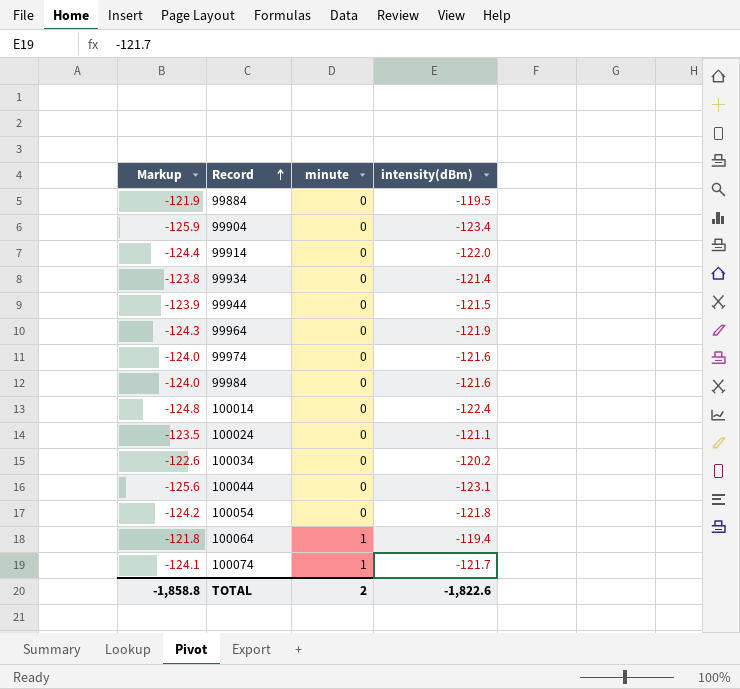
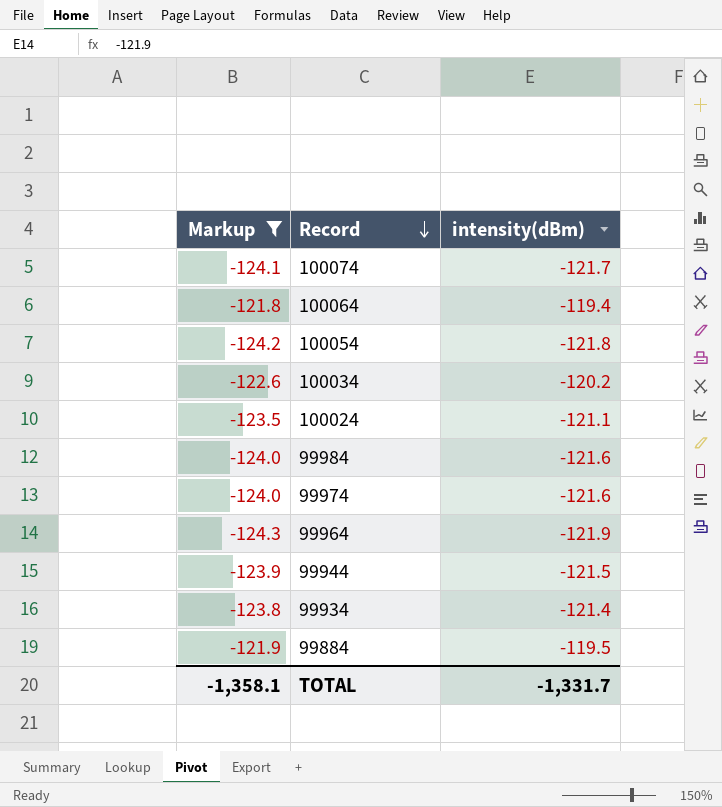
filter: none -> Markup >= -124.3
row order: Record ascending -> Record descending
column minute | position: 3 -> none
TOTAL | Markup: -1,858.8 -> -1,358.1
TOTAL | intensity(dBm): -1,822.6 -> -1,331.7

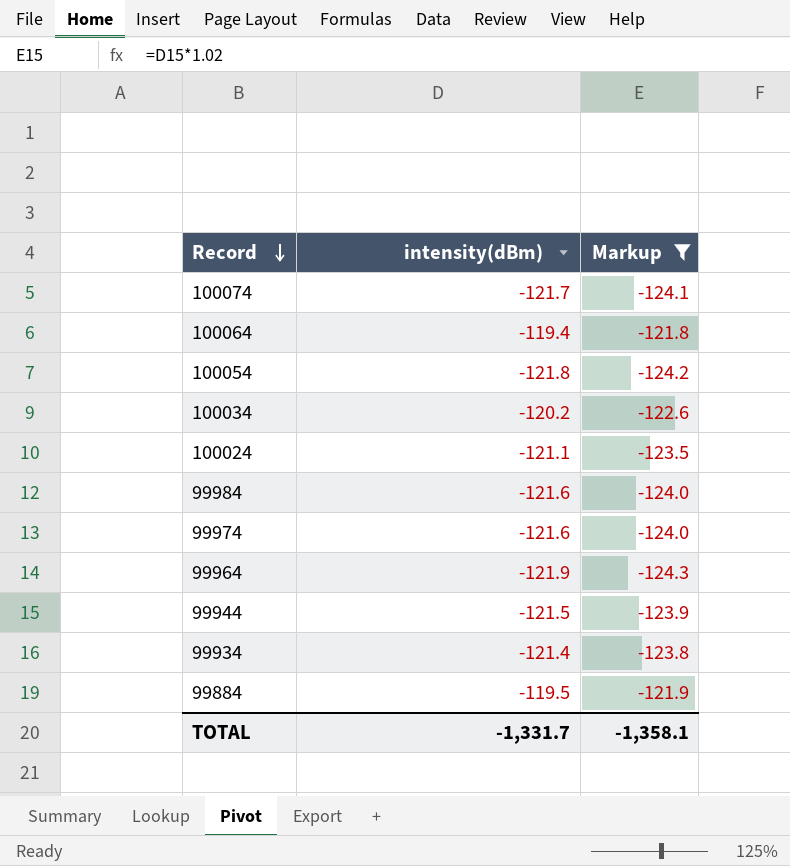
column Markup | position: 1 -> 3

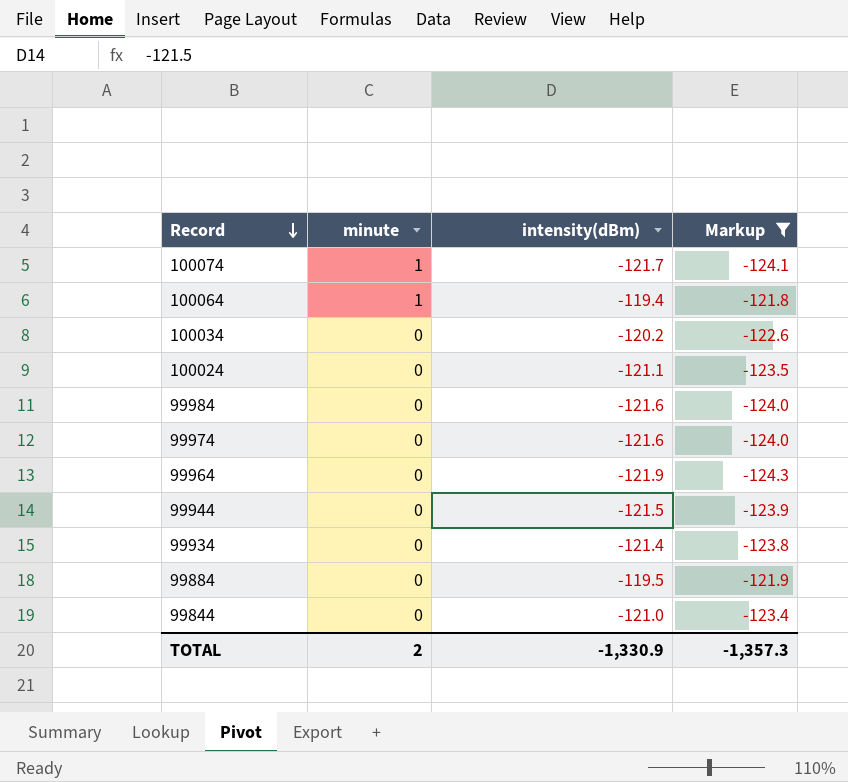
column minute | position: none -> 2
row 100054: -121.8 | -124.2 -> none
row 99844: none -> 0 | -121.0 | -123.4
TOTAL | intensity(dBm): -1,331.7 -> -1,330.9
TOTAL | Markup: -1,358.1 -> -1,357.3

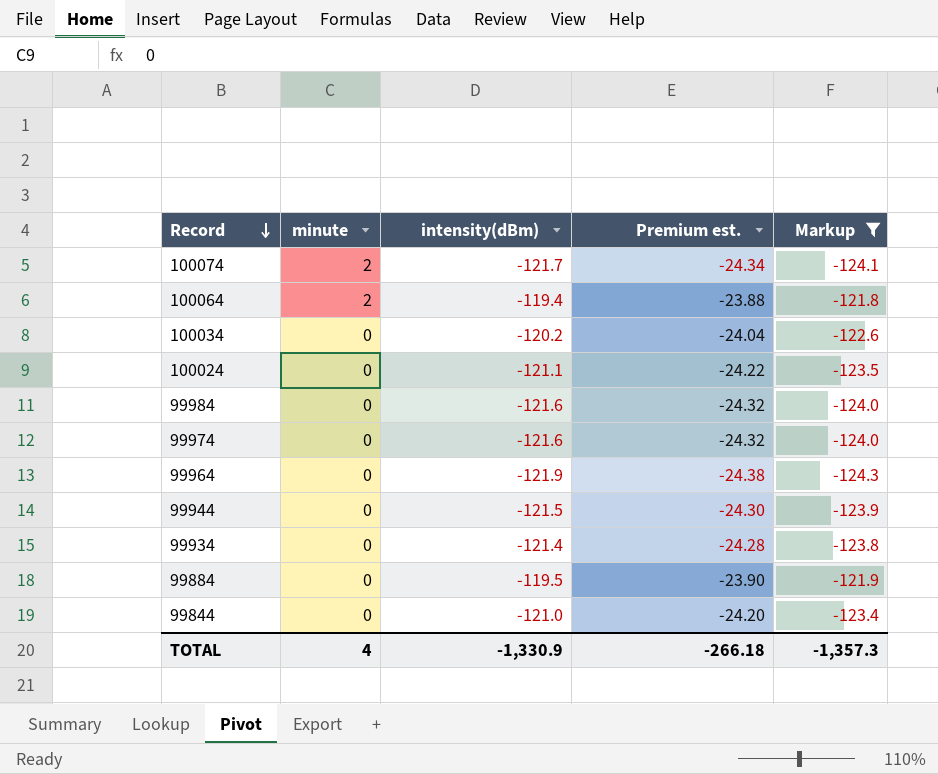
column Premium est. | formula: none -> [intensity(dBm)] * 0.2
100074 | minute: 1 -> 2
100064 | minute: 1 -> 2
TOTAL | minute: 2 -> 4

